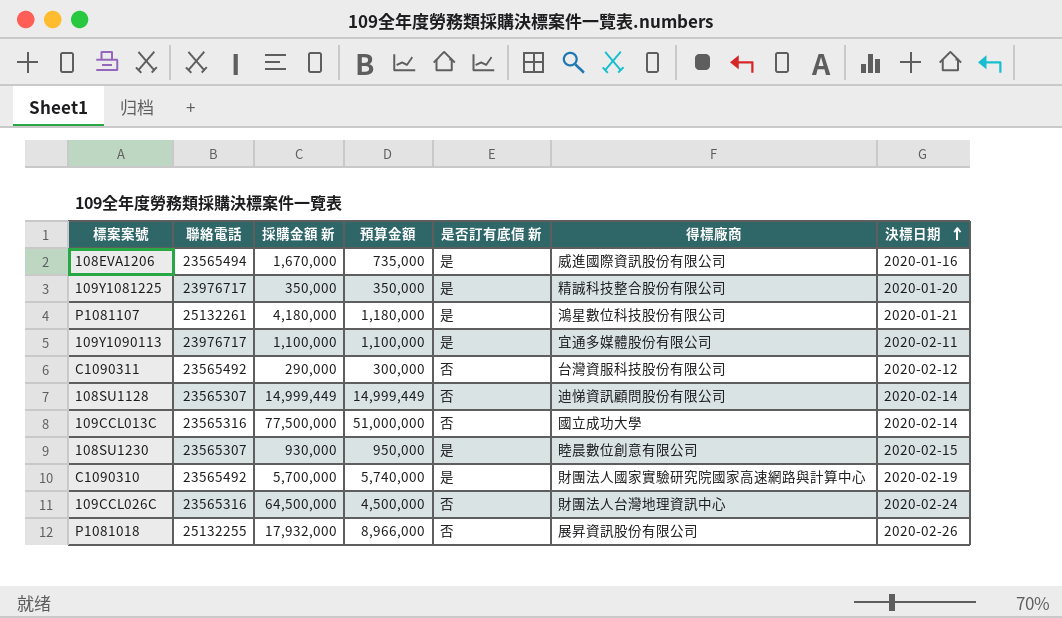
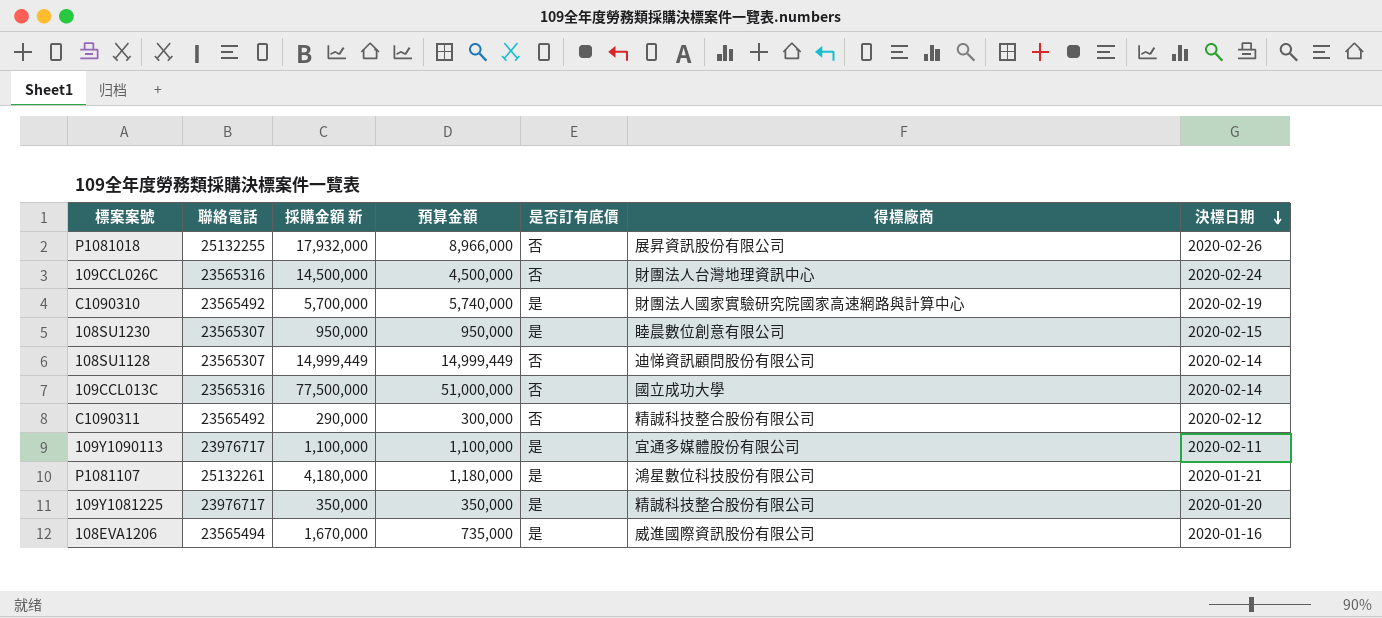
row order: 決標日期 ascending -> 決標日期 descending
column name: 是否訂有底價 新 -> 是否訂有底價
109CCL026C | 採購金額 新: 64,500,000 -> 14,500,000
108SU1230 | 採購金額 新: 930,000 -> 950,000
C1090311 | 得標廠商: 台灣資服科技股份有限公司 -> 精誠科技整合股份有限公司

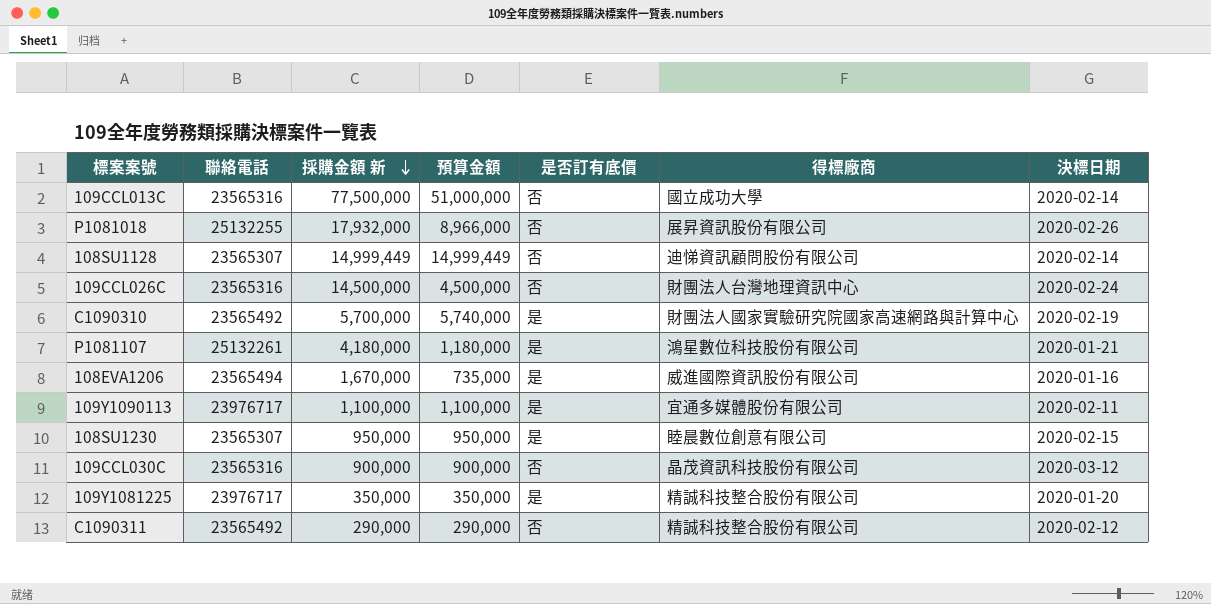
row order: 決標日期 descending -> 採購金額 新 descending
row 109CCL030C: none -> 23565316 | 900,000 | 900,000 | 否 | 晶茂資訊科技股份有限公司 | 2020-03-12
C1090311 | 預算金額: 300,000 -> 290,000

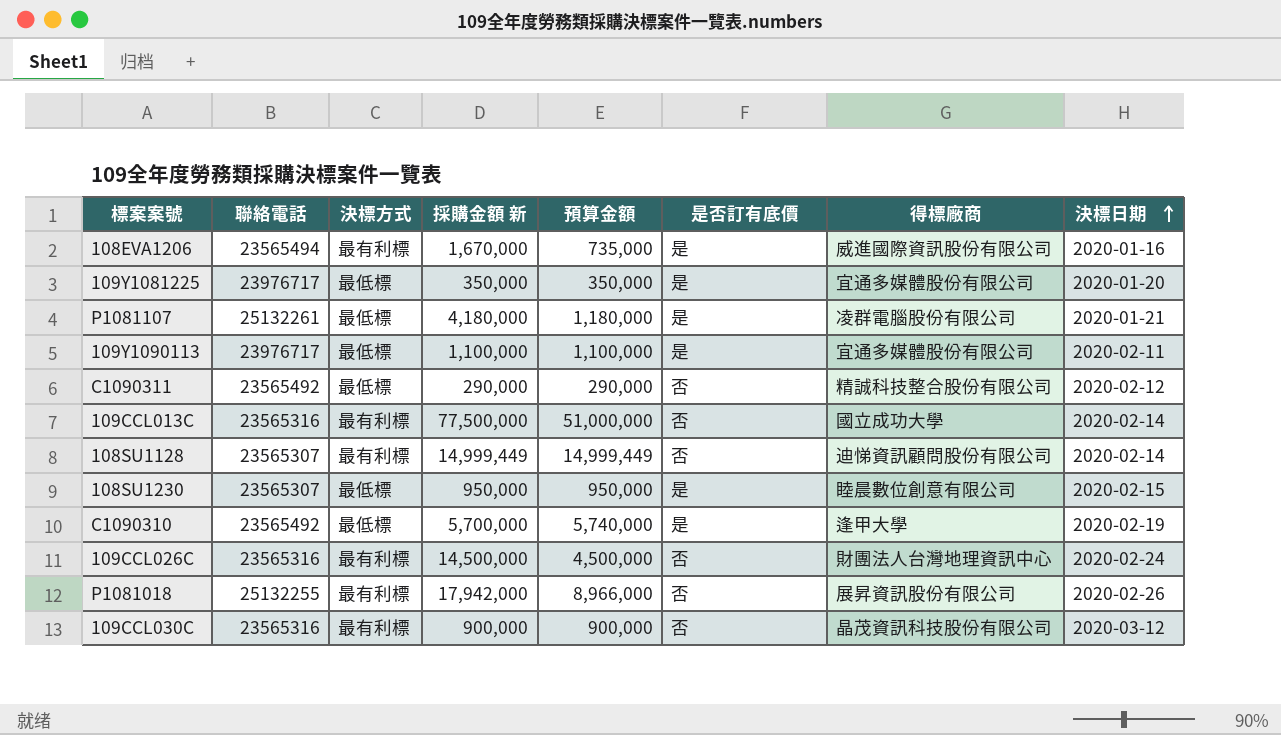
row order: 採購金額 新 descending -> 決標日期 ascending
column 決標方式 | position: none -> 3
109Y1081225 | 得標廠商: 精誠科技整合股份有限公司 -> 宜通多媒體股份有限公司
P1081107 | 得標廠商: 鴻星數位科技股份有限公司 -> 凌群電腦股份有限公司
C1090310 | 得標廠商: 財團法人國家實驗研究院國家高速網路與計算中心 -> 逢甲大學
P1081018 | 採購金額 新: 17,932,000 -> 17,942,000

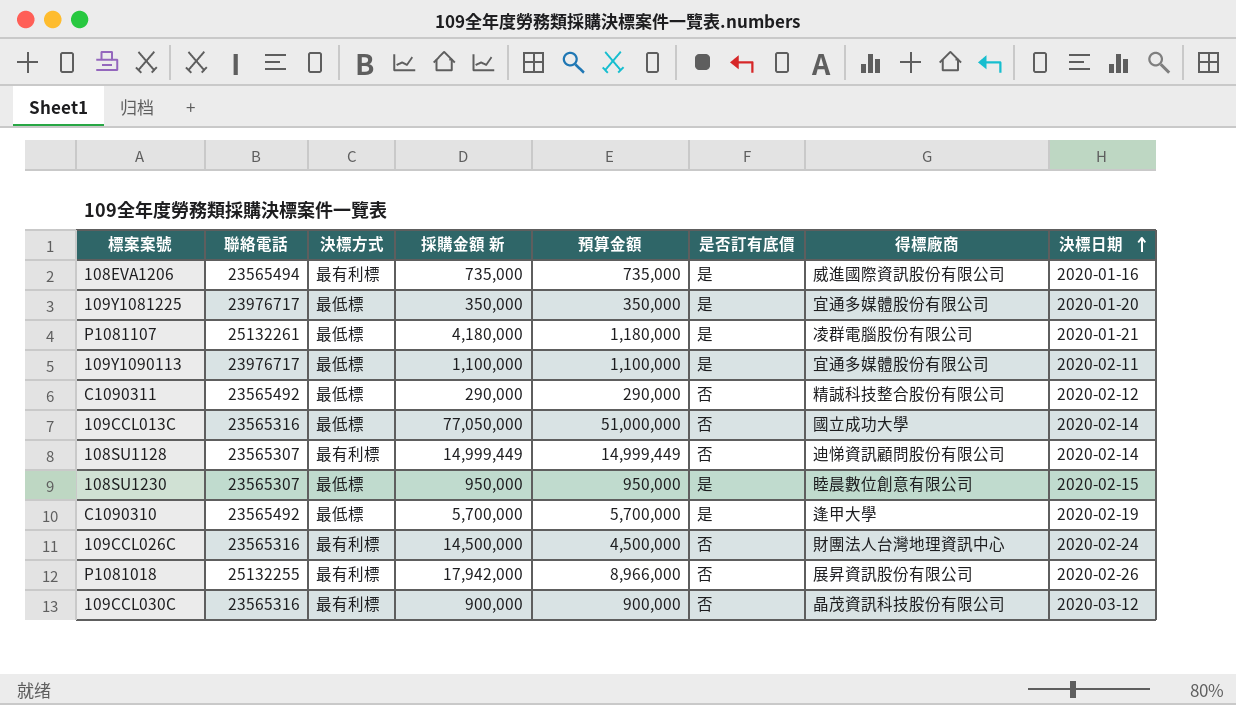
108EVA1206 | 採購金額 新: 1,670,000 -> 735,000
109CCL013C | 決標方式: 最有利標 -> 最低標
109CCL013C | 採購金額 新: 77,500,000 -> 77,050,000
C1090310 | 預算金額: 5,740,000 -> 5,700,000

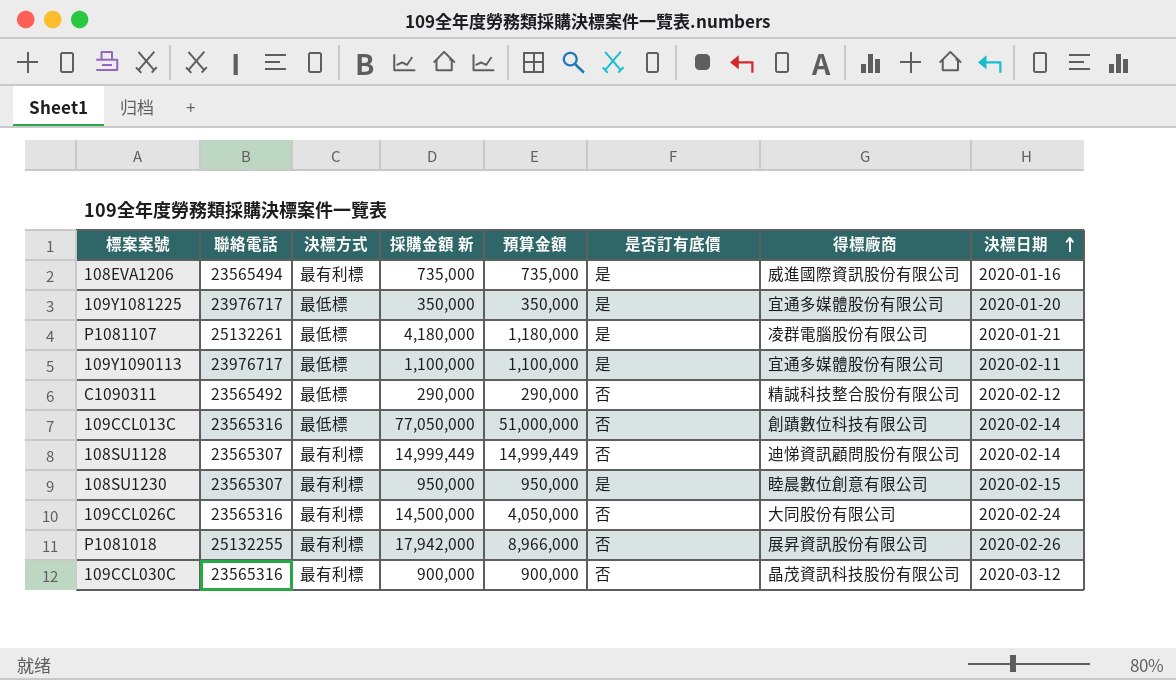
row C1090310: 23565492 | 最低標 | 5,700,000 | 5,700,000 | 是 | 逢甲大學 | 2020-02-19 -> none
109CCL013C | 得標廠商: 國立成功大學 -> 創蹟數位科技有限公司
108SU1230 | 決標方式: 最低標 -> 最有利標
109CCL026C | 預算金額: 4,500,000 -> 4,050,000
109CCL026C | 得標廠商: 財團法人台灣地理資訊中心 -> 大同股份有限公司

